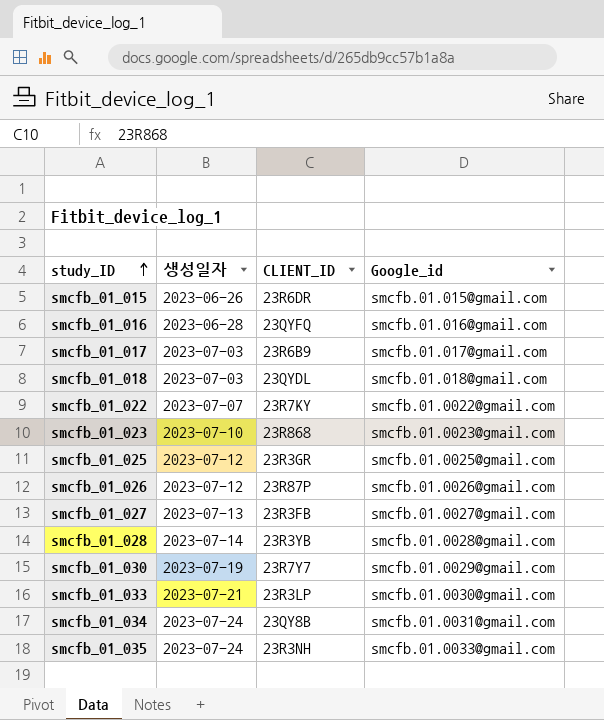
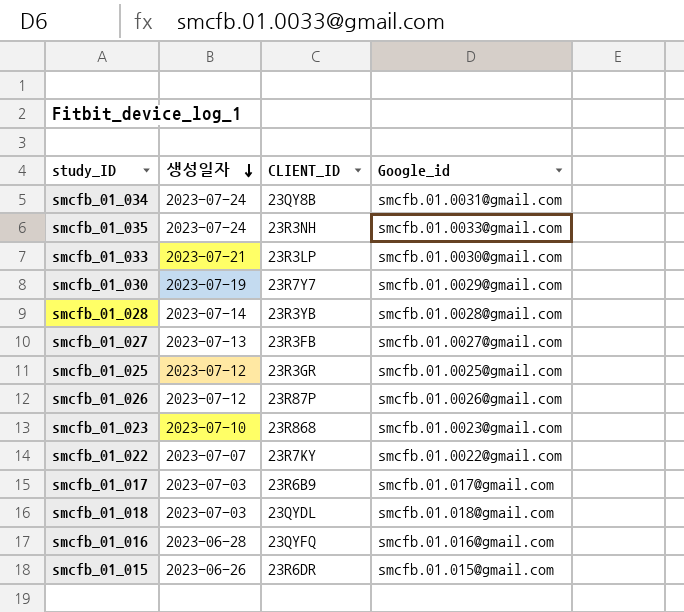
row order: study_ID ascending -> 생성일자 descending

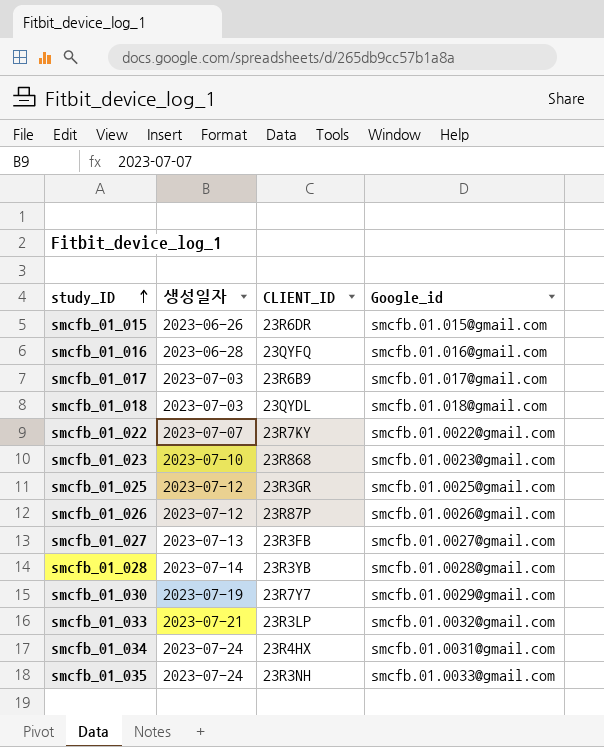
row order: 생성일자 descending -> study_ID ascending
smcfb_01_033 | Google_id: smcfb.01.0030@gmail.com -> smcfb.01.0032@gmail.com
smcfb_01_034 | CLIENT_ID: 23QY8B -> 23R4HX

